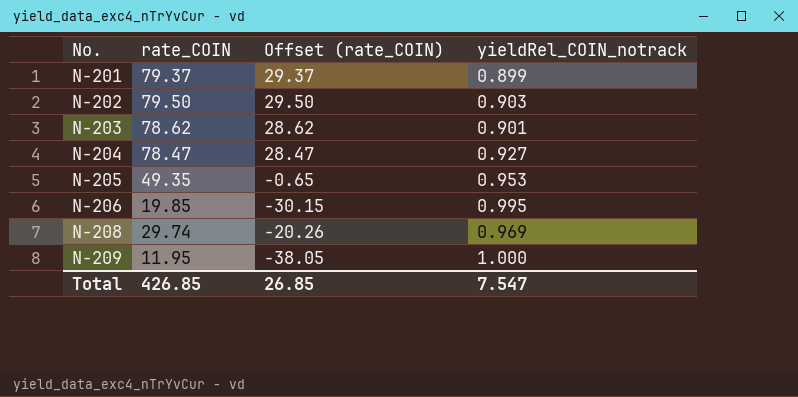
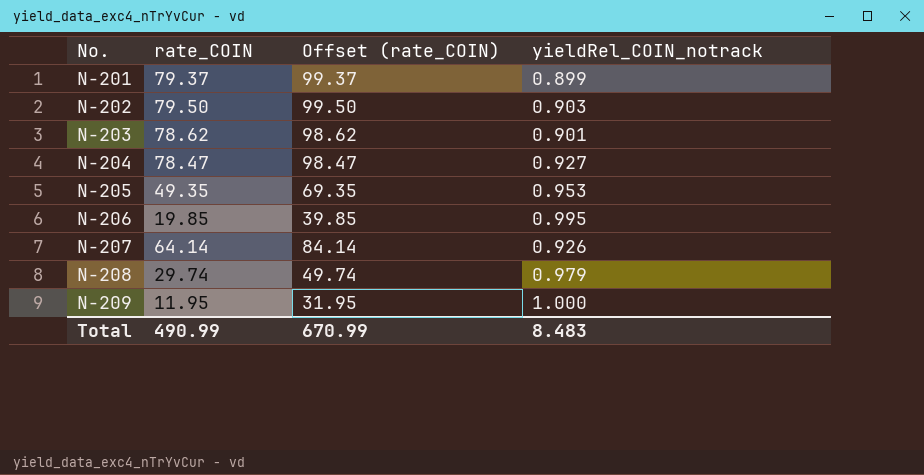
column Offset (rate_COIN) | formula: [rate_COIN] - 50 -> [rate_COIN] + 20
row N-207: none -> 64.14 | 84.14 | 0.926
N-208 | yieldRel_COIN_notrack: 0.969 -> 0.979
Total | rate_COIN: 426.85 -> 490.99
Total | Offset (rate_COIN): 26.85 -> 670.99
Total | yieldRel_COIN_notrack: 7.547 -> 8.483

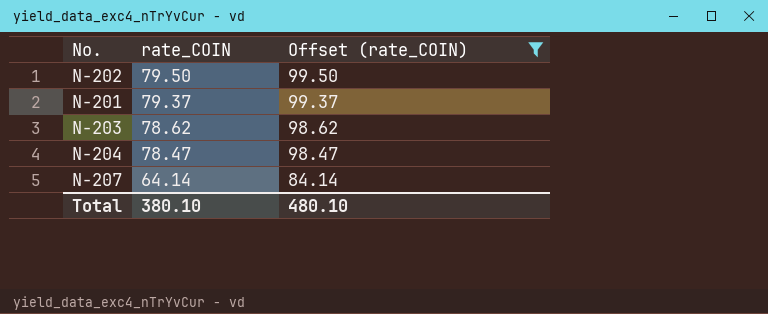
filter: none -> Offset (rate_COIN) >= 84.14
row order: No. ascending -> rate_COIN descending
column yieldRel_COIN_notrack | position: 4 -> none
Total | rate_COIN: 490.99 -> 380.10
Total | Offset (rate_COIN): 670.99 -> 480.10

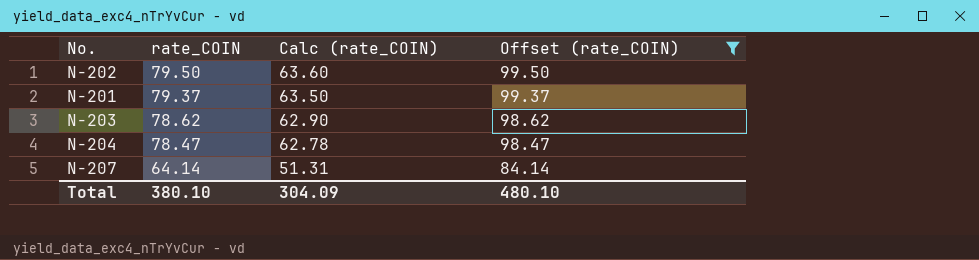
column Calc (rate_COIN) | formula: none -> [rate_COIN] * 0.8

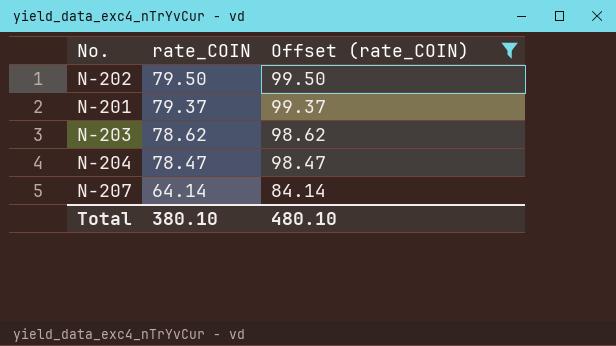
column Calc (rate_COIN) | formula: [rate_COIN] * 0.8 -> none

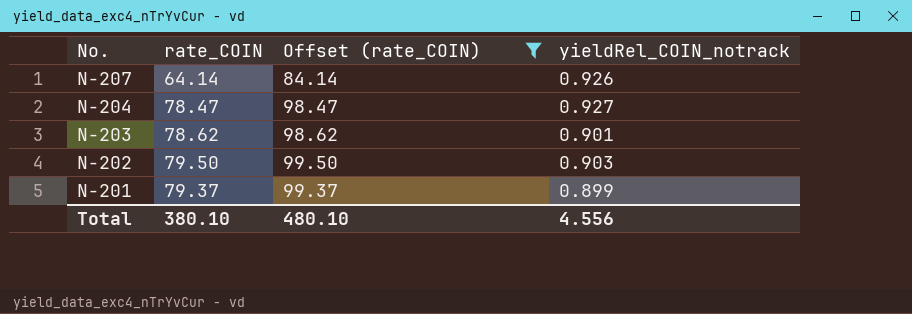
row order: rate_COIN descending -> No. descending
column yieldRel_COIN_notrack | position: none -> 4

